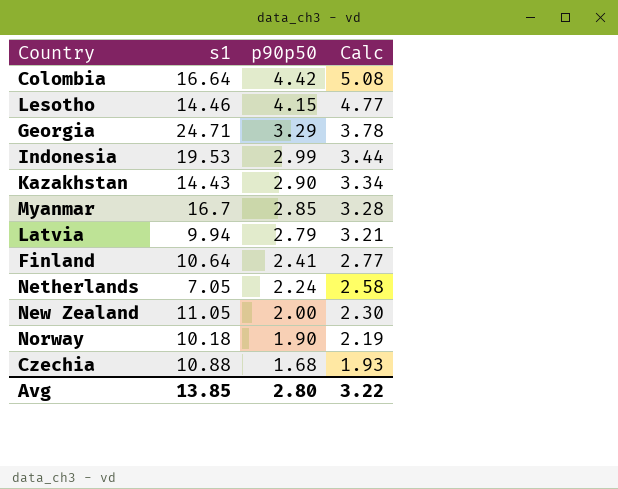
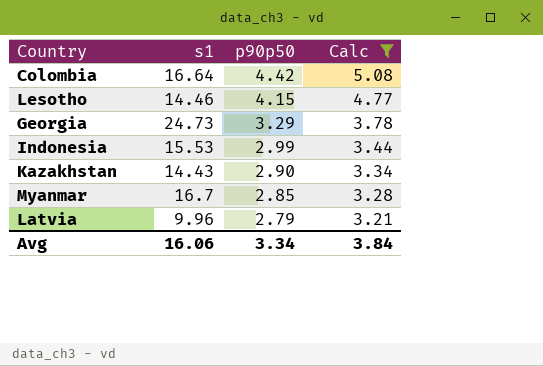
filter: none -> Calc >= 3.21
Georgia | s1: 24.71 -> 24.73
Indonesia | s1: 19.53 -> 15.53
Latvia | s1: 9.94 -> 9.96
Avg | s1: 13.85 -> 16.06
Avg | p90p50: 2.80 -> 3.34
Avg | Calc: 3.22 -> 3.84

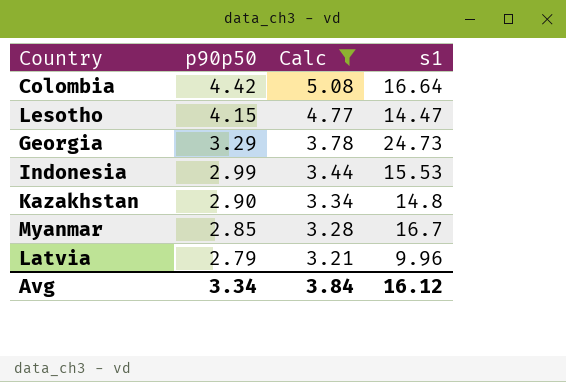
column s1 | position: 2 -> 4
Lesotho | s1: 14.46 -> 14.47
Kazakhstan | s1: 14.43 -> 14.8
Avg | s1: 16.06 -> 16.12

